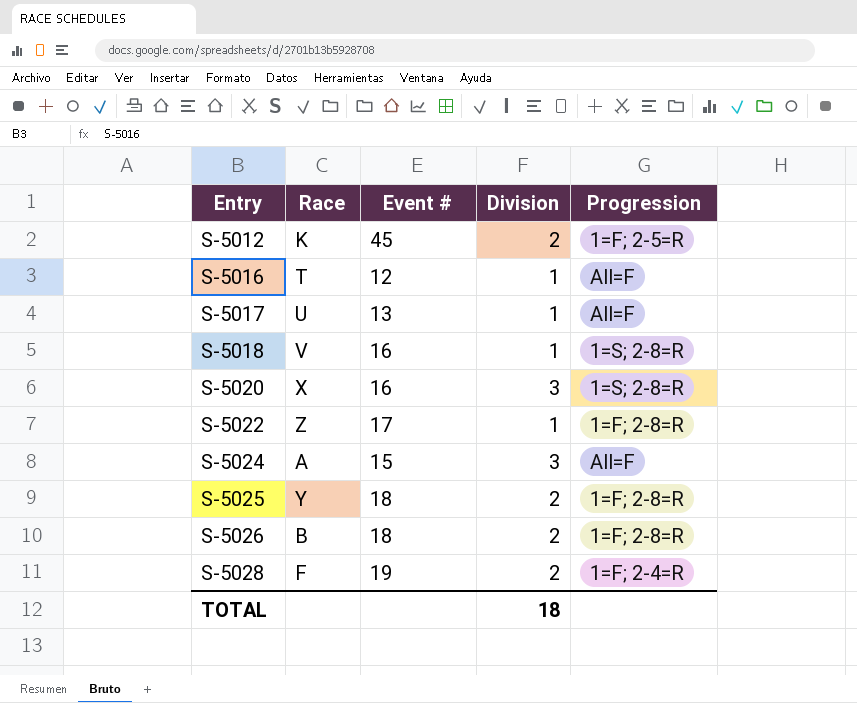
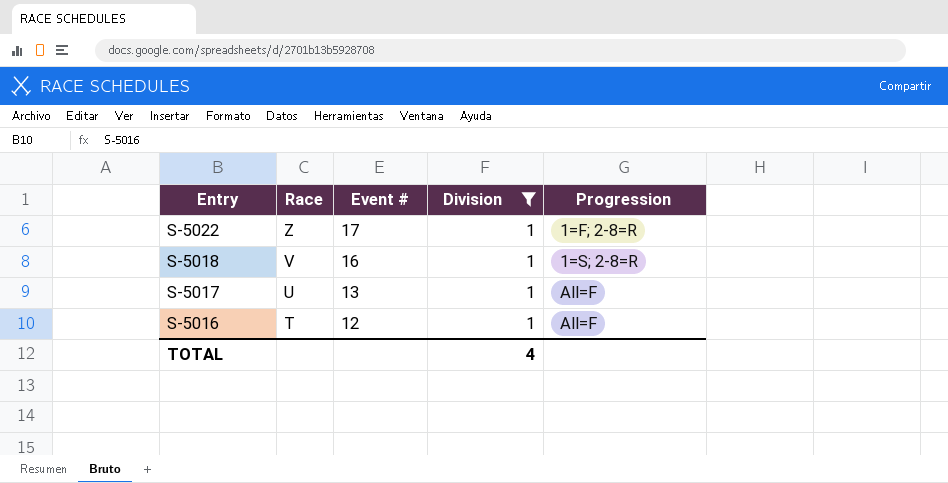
filter: none -> Division = 1
row order: Entry ascending -> Entry descending
TOTAL | Division: 18 -> 4

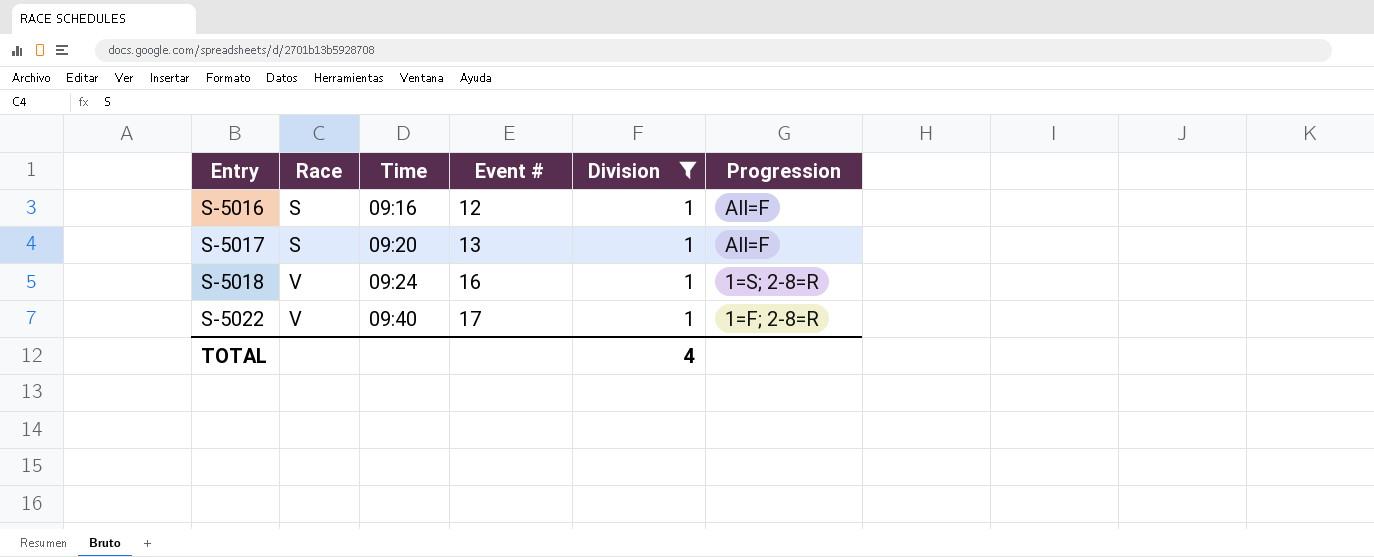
row order: Entry descending -> Entry ascending
column Time | position: none -> 3
S-5016 | Race: T -> S
S-5017 | Race: U -> S
S-5022 | Race: Z -> V

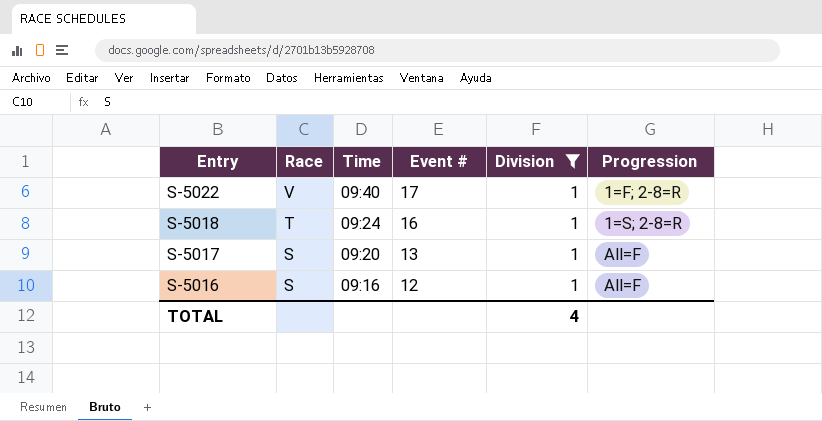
row order: Entry ascending -> Entry descending
S-5018 | Race: V -> T

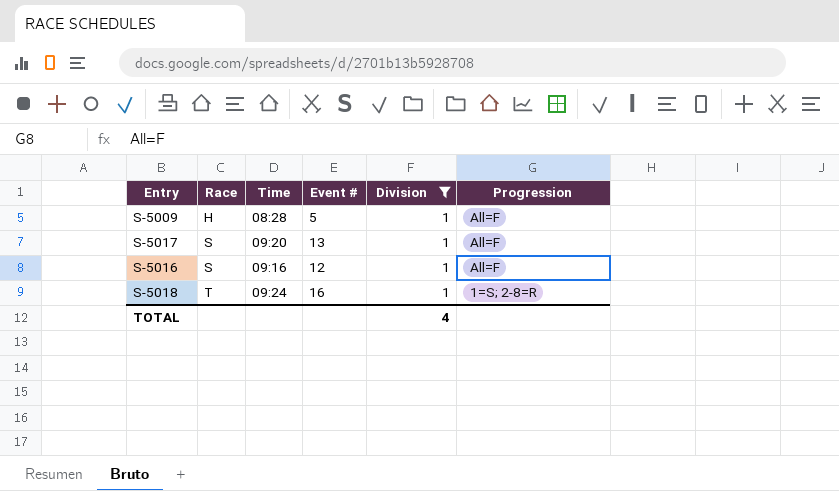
row order: Entry descending -> Race ascending
row S-5022: V | 09:40 | 17 | 1 | 1=F; 2-8=R -> none
row S-5009: none -> H | 08:28 | 5 | 1 | All=F

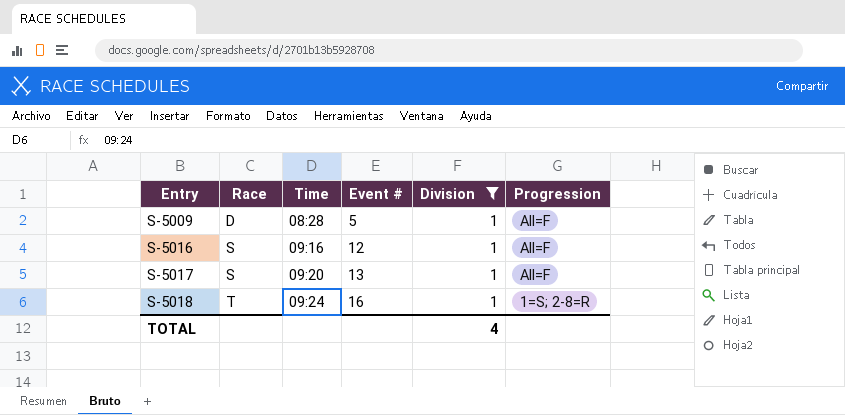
row order: Race ascending -> Entry ascending
S-5009 | Race: H -> D

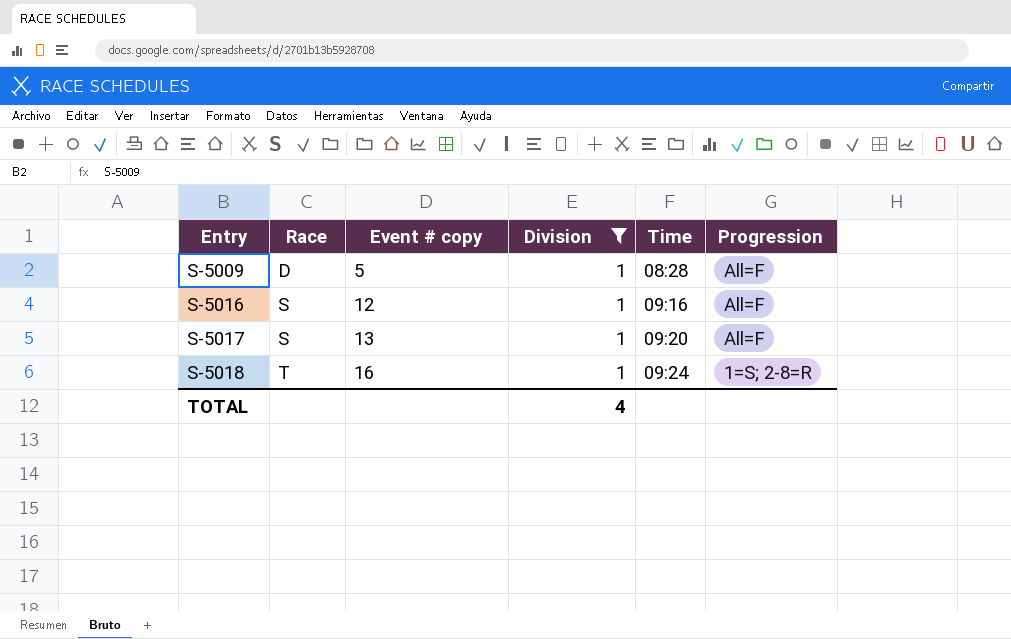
column name: Event # -> Event # copy
column Time | position: 3 -> 5

